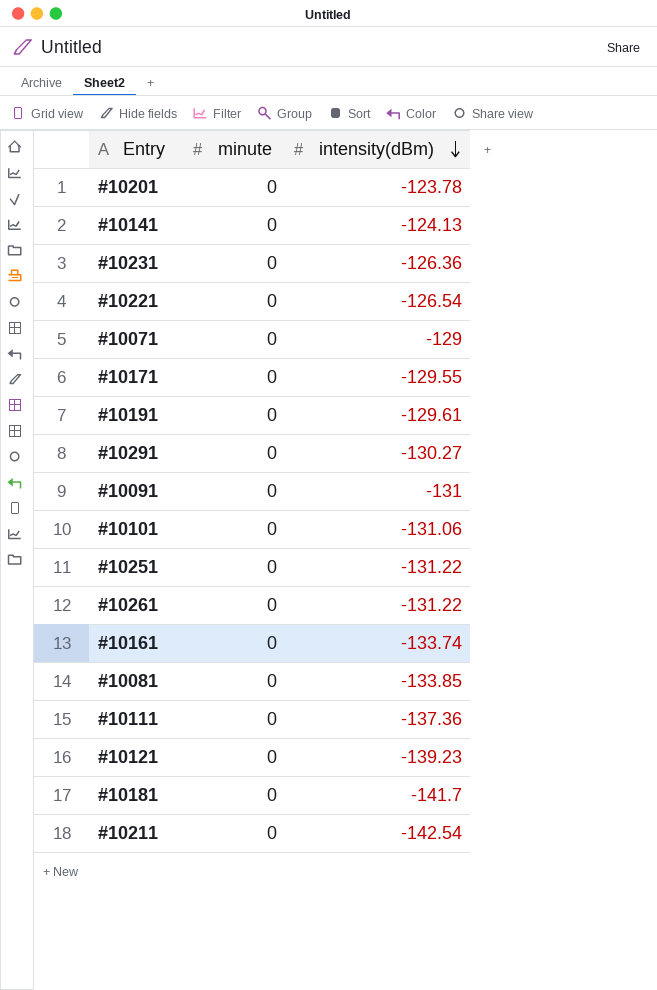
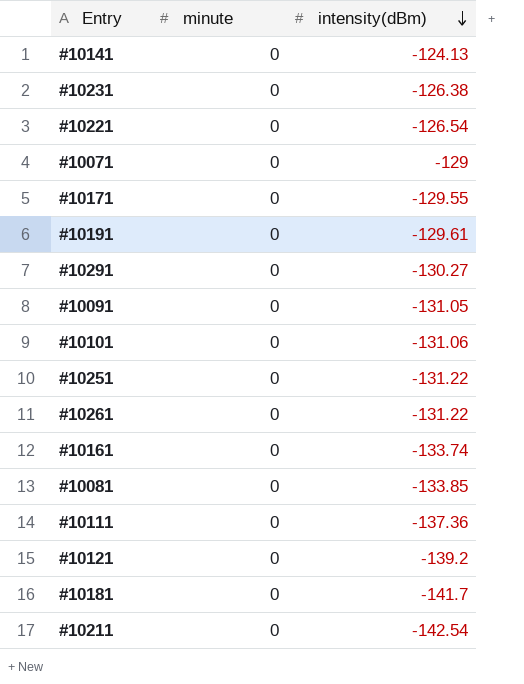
row #10201: 0 | -123.78 -> none
#10231 | intensity(dBm): -126.36 -> -126.38
#10091 | intensity(dBm): -131 -> -131.05
#10121 | intensity(dBm): -139.23 -> -139.2

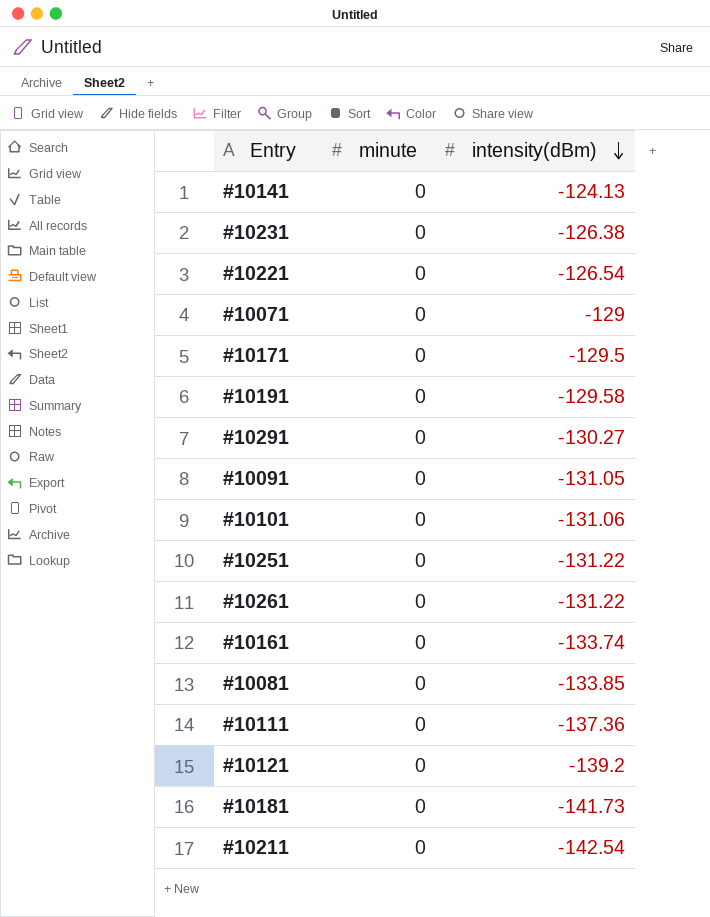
#10171 | intensity(dBm): -129.55 -> -129.5
#10191 | intensity(dBm): -129.61 -> -129.58
#10181 | intensity(dBm): -141.7 -> -141.73

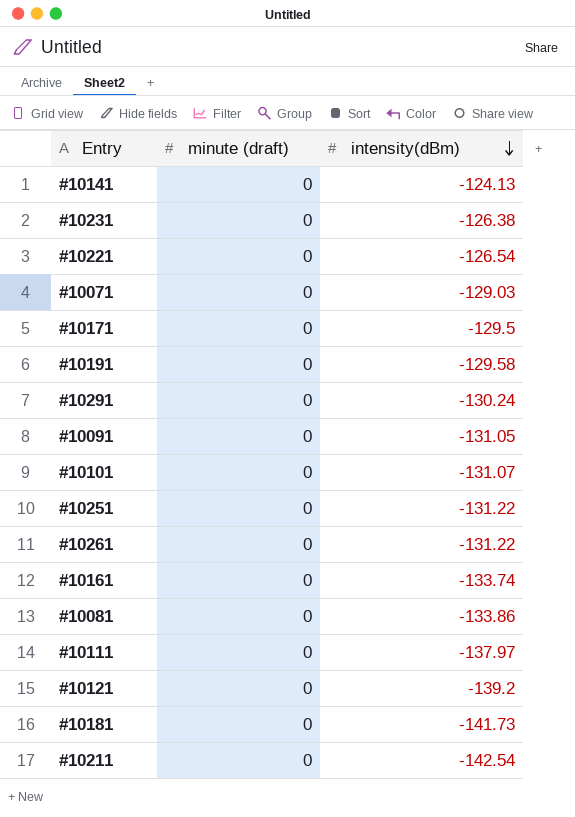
column name: minute -> minute (draft)
#10071 | intensity(dBm): -129 -> -129.03
#10291 | intensity(dBm): -130.27 -> -130.24
#10101 | intensity(dBm): -131.06 -> -131.07
#10081 | intensity(dBm): -133.85 -> -133.86
#10111 | intensity(dBm): -137.36 -> -137.97

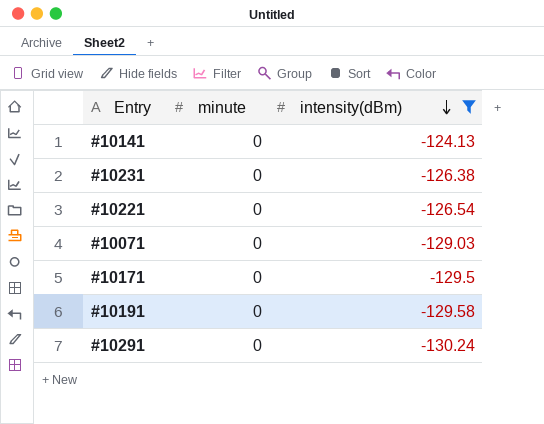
filter: none -> intensity(dBm) >= -130.24
column name: minute (draft) -> minute

